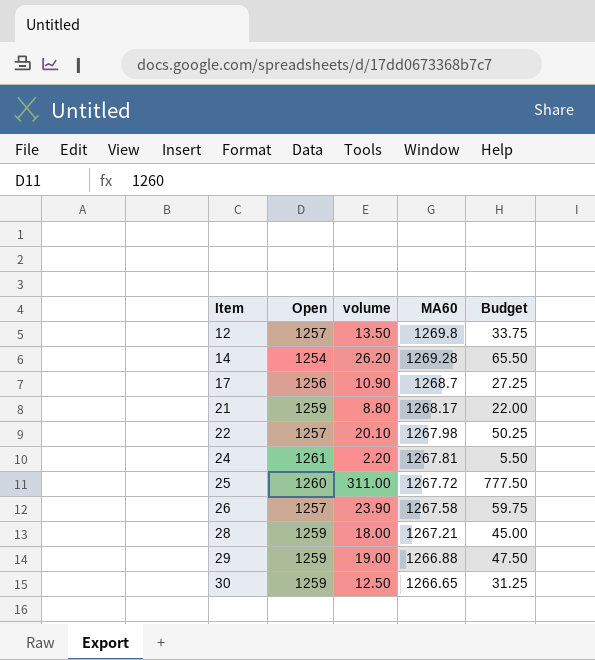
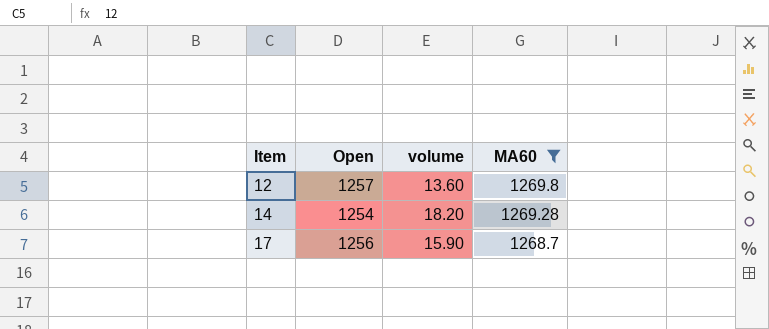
filter: none -> MA60 >= 1268.7
column Budget | formula: [volume] * 2.5 -> none
12 | volume: 13.50 -> 13.60
14 | volume: 26.20 -> 18.20
17 | volume: 10.90 -> 15.90

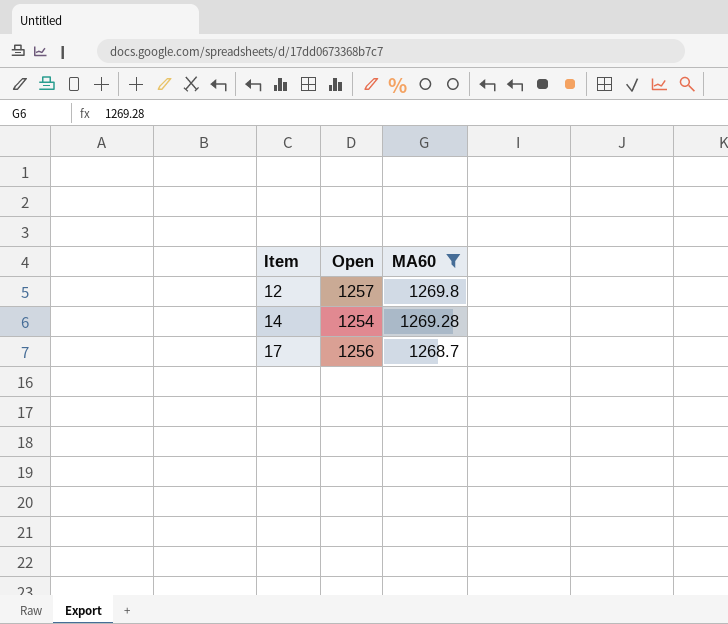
column volume | position: 3 -> none

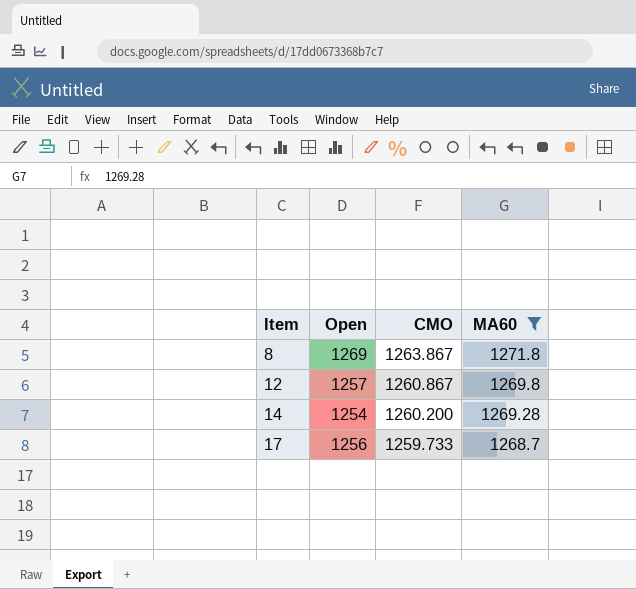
column CMO | position: none -> 3
row 8: none -> 1269 | 1263.867 | 1271.8

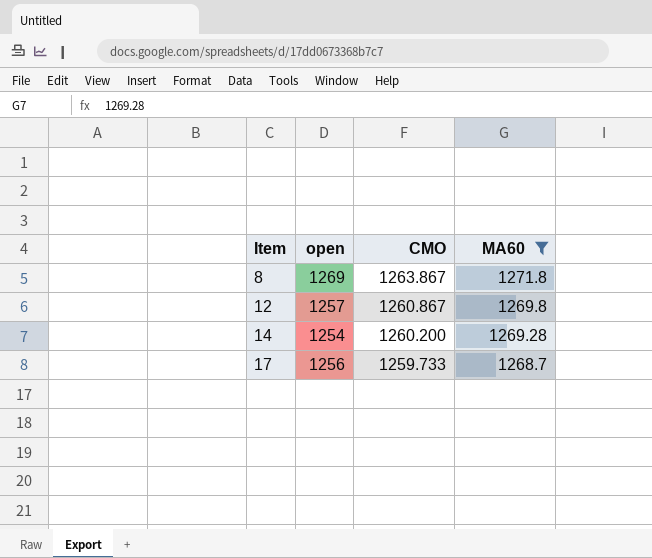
column name: Open -> open

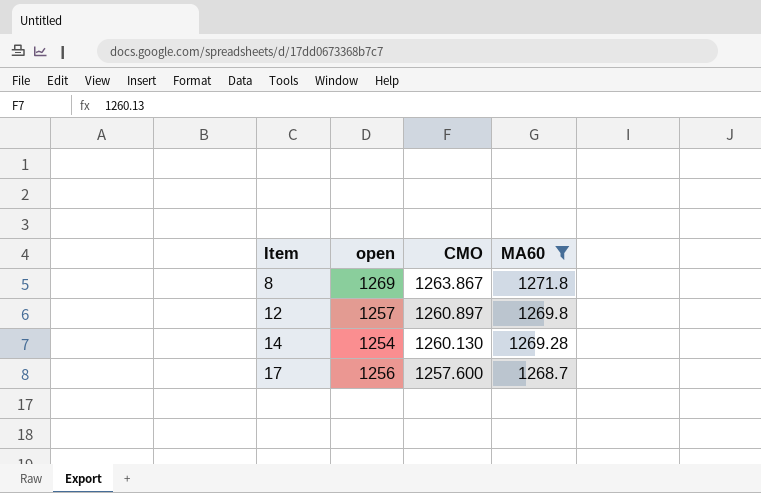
12 | CMO: 1260.867 -> 1260.897
14 | CMO: 1260.200 -> 1260.130
17 | CMO: 1259.733 -> 1257.600

